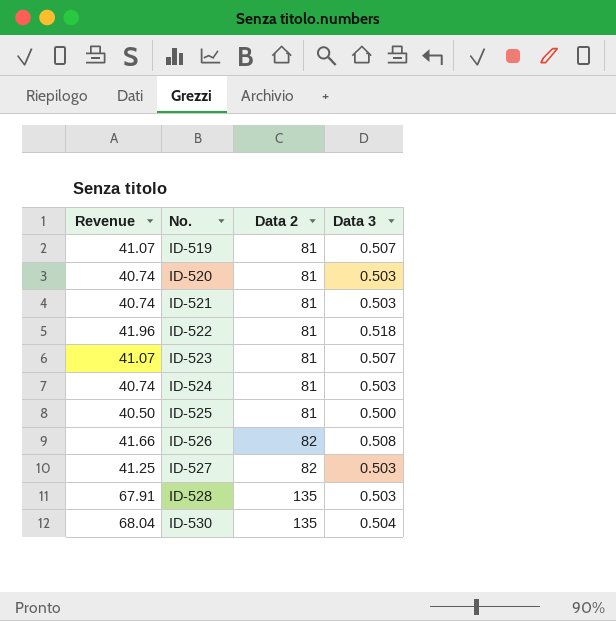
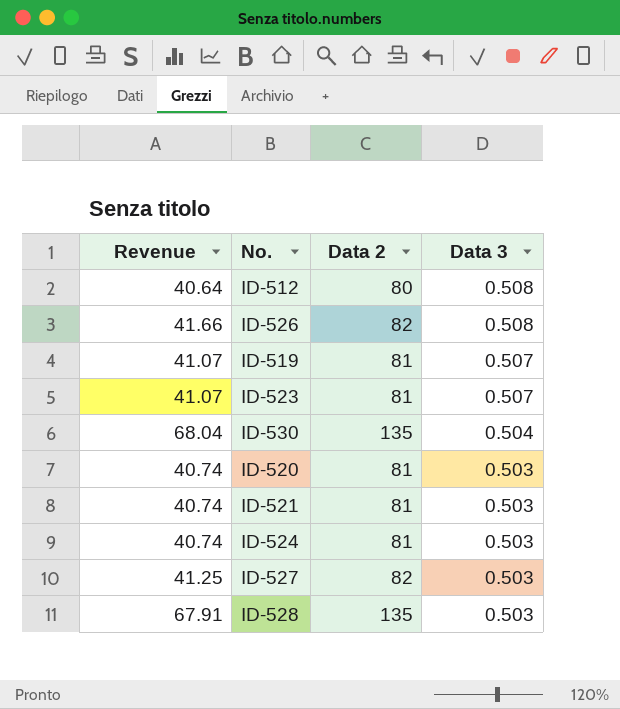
row order: No. ascending -> Data 3 descending
row ID-522: 41.96 | 81 | 0.518 -> none
row ID-525: 40.50 | 81 | 0.500 -> none
row ID-512: none -> 40.64 | 80 | 0.508

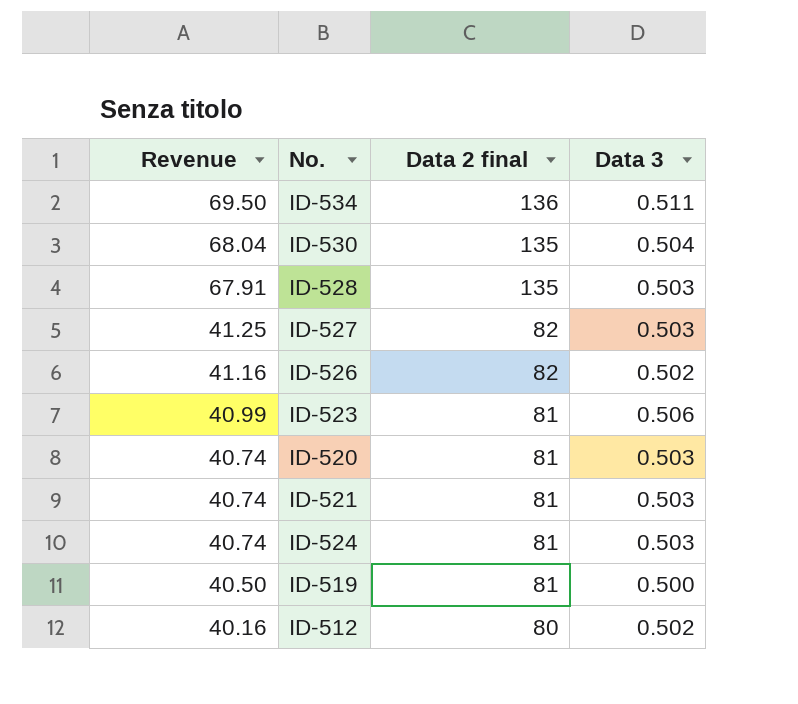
row order: Data 3 descending -> Revenue descending
column name: Data 2 -> Data 2 final
row ID-534: none -> 69.50 | 136 | 0.511
ID-526 | Revenue: 41.66 -> 41.16
ID-526 | Data 3: 0.508 -> 0.502
ID-523 | Revenue: 41.07 -> 40.99
ID-523 | Data 3: 0.507 -> 0.506
ID-519 | Revenue: 41.07 -> 40.50
ID-519 | Data 3: 0.507 -> 0.500
ID-512 | Revenue: 40.64 -> 40.16
ID-512 | Data 3: 0.508 -> 0.502

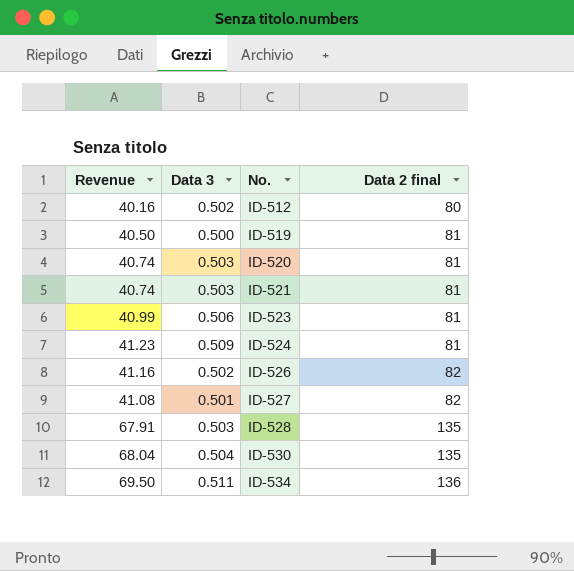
row order: Revenue descending -> No. ascending
column Data 3 | position: 4 -> 2
ID-524 | Revenue: 40.74 -> 41.23
ID-524 | Data 3: 0.503 -> 0.509
ID-527 | Revenue: 41.25 -> 41.08
ID-527 | Data 3: 0.503 -> 0.501

